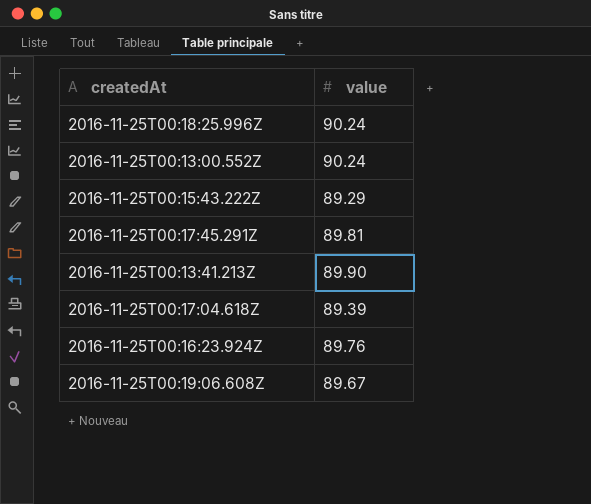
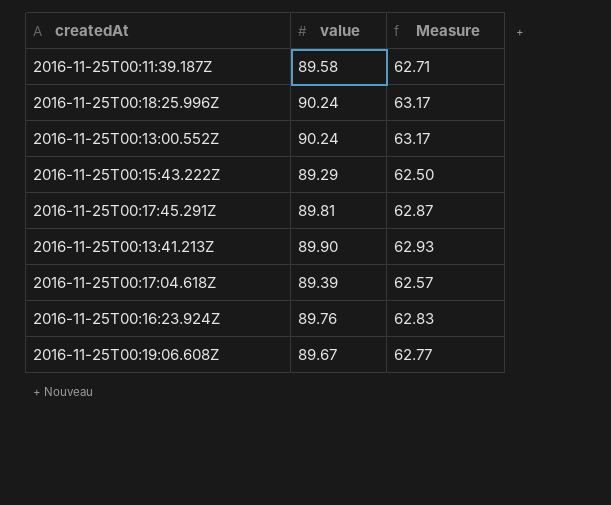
column Measure | formula: none -> [value] * 0.7
row 2016-11-25T00:11:39.187Z: none -> 89.58 | 62.71

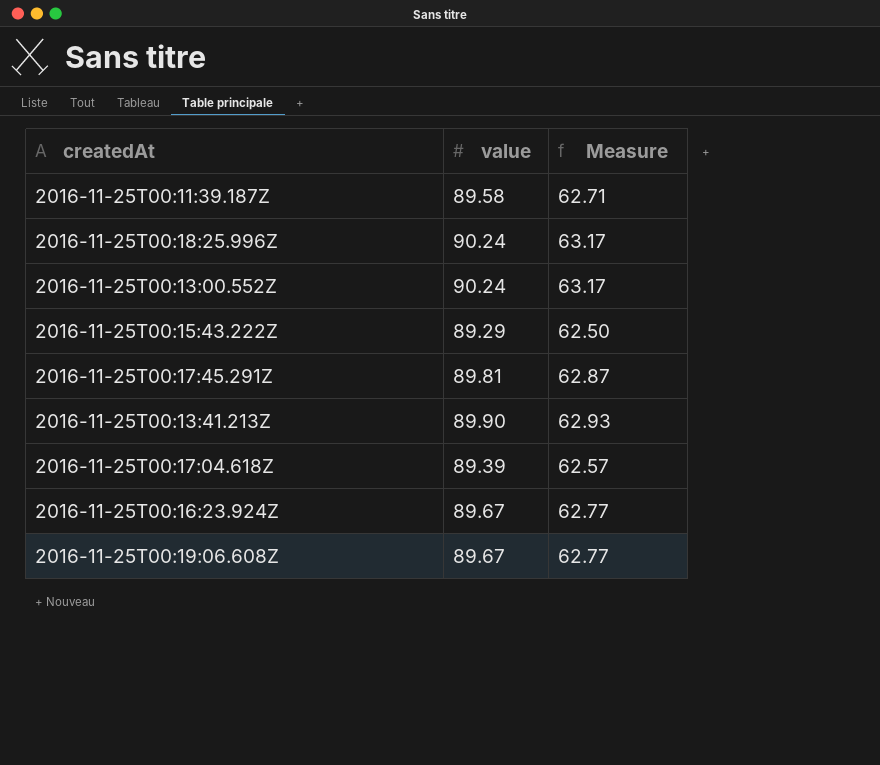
2016-11-25T00:16:23.924Z | value: 89.76 -> 89.67
2016-11-25T00:16:23.924Z | Measure: 62.83 -> 62.77

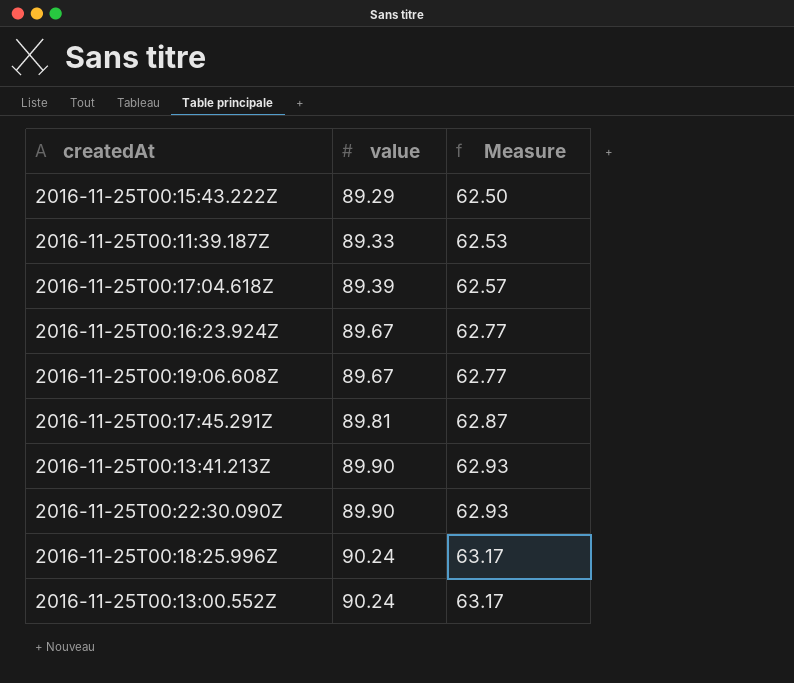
row order: none -> value ascending
2016-11-25T00:11:39.187Z | value: 89.58 -> 89.33
2016-11-25T00:11:39.187Z | Measure: 62.71 -> 62.53
row 2016-11-25T00:22:30.090Z: none -> 89.90 | 62.93

